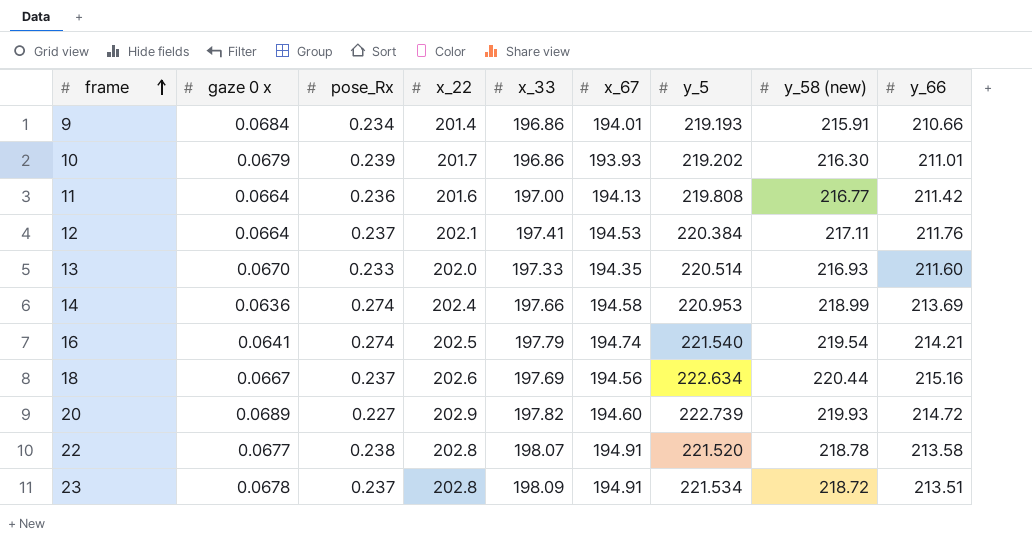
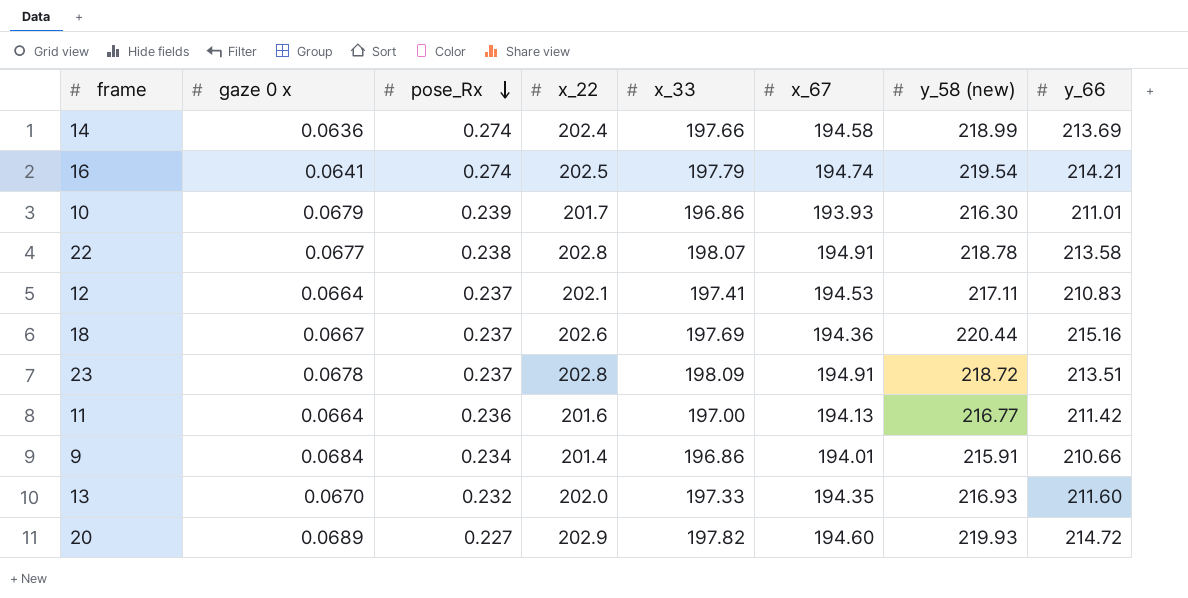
row order: frame ascending -> pose_Rx descending
column y_5 | position: 7 -> none
12 | y_66: 211.76 -> 210.83
18 | x_67: 194.56 -> 194.36
13 | pose_Rx: 0.233 -> 0.232

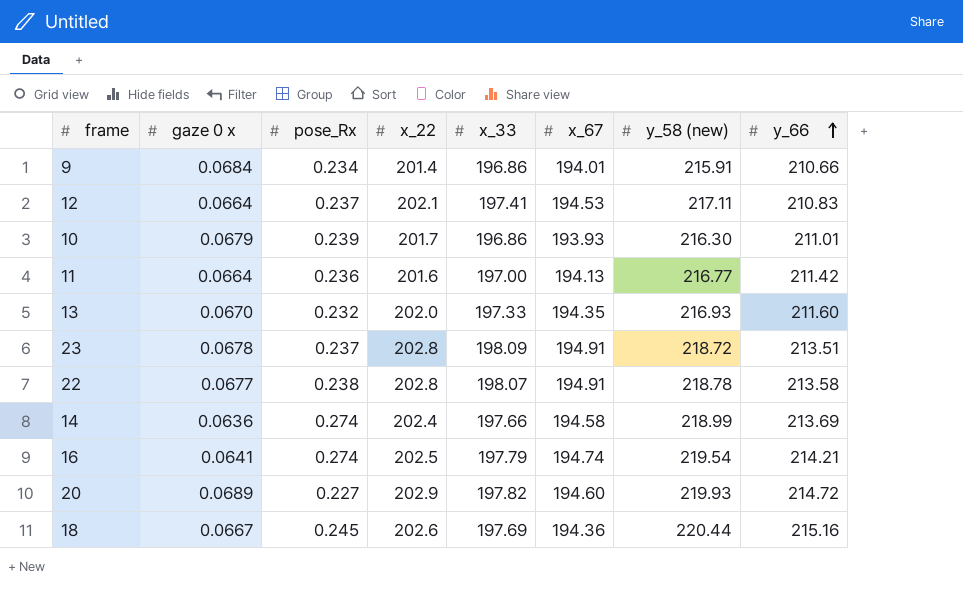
row order: pose_Rx descending -> y_66 ascending
18 | pose_Rx: 0.237 -> 0.245

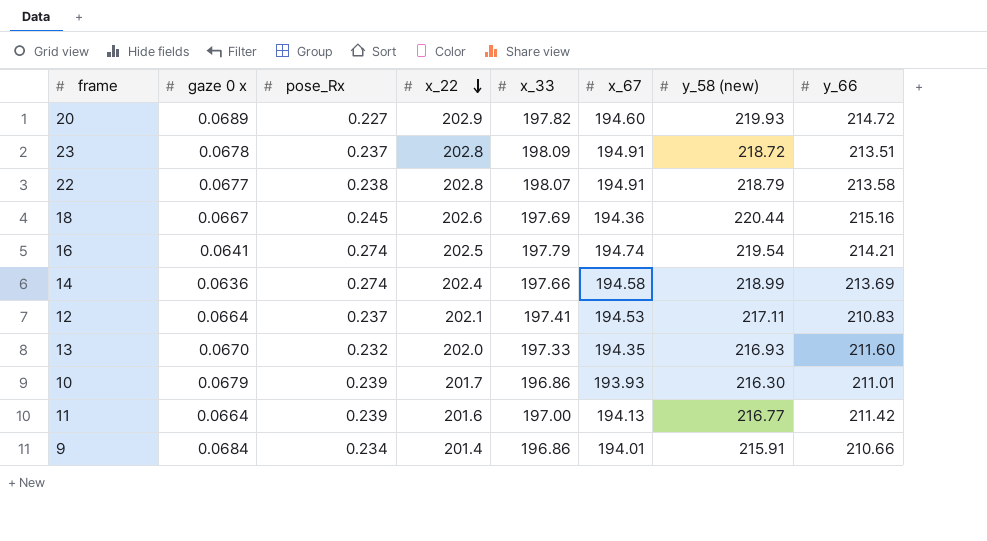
row order: y_66 ascending -> x_22 descending
22 | y_58 (new): 218.78 -> 218.79
11 | pose_Rx: 0.236 -> 0.239

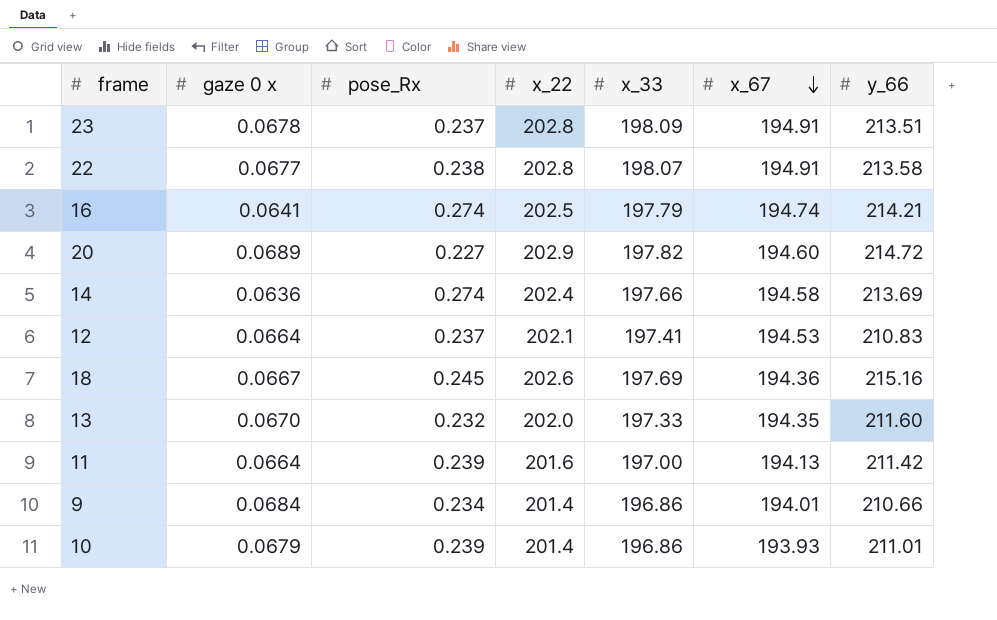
row order: x_22 descending -> x_67 descending
column y_58 (new) | position: 7 -> none
10 | x_22: 201.7 -> 201.4

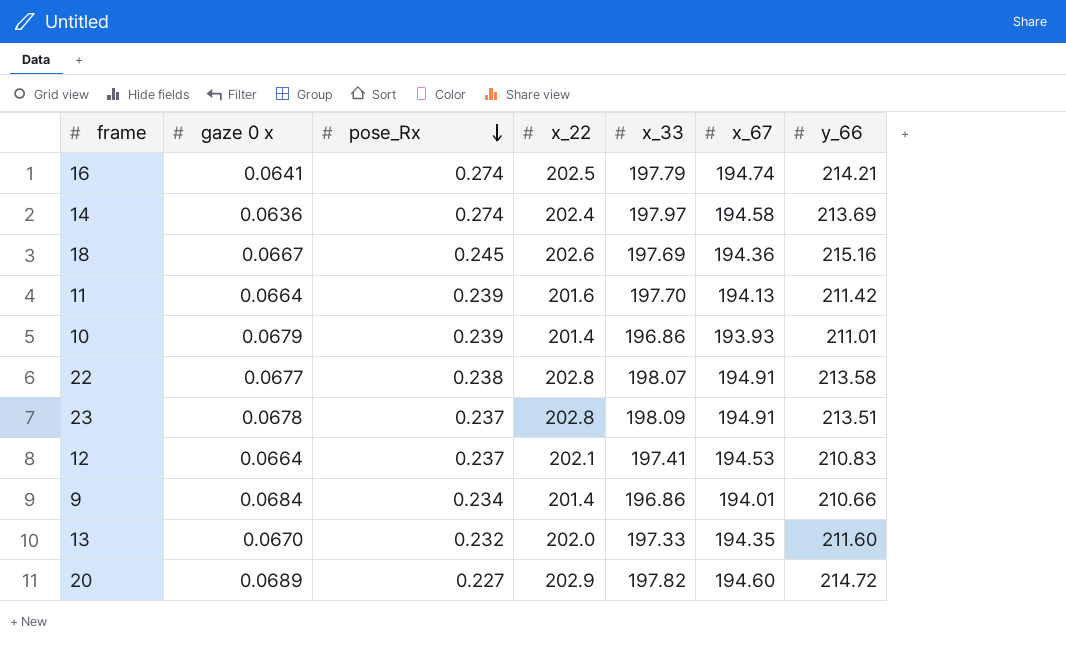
row order: x_67 descending -> pose_Rx descending
14 | x_33: 197.66 -> 197.97
11 | x_33: 197.00 -> 197.70

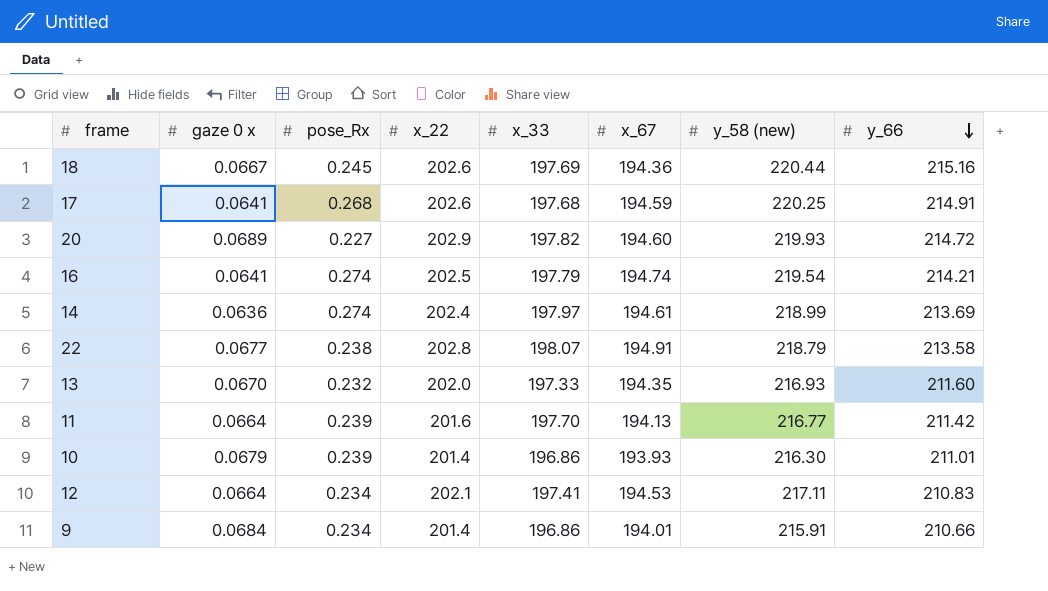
row order: pose_Rx descending -> y_66 descending
column y_58 (new) | position: none -> 7
row 23: 0.0678 | 0.237 | 202.8 | 198.09 | 194.91 | 213.51 -> none
row 17: none -> 0.0641 | 0.268 | 202.6 | 197.68 | 194.59 | 220.25 | 214.91
14 | x_67: 194.58 -> 194.61
12 | pose_Rx: 0.237 -> 0.234

